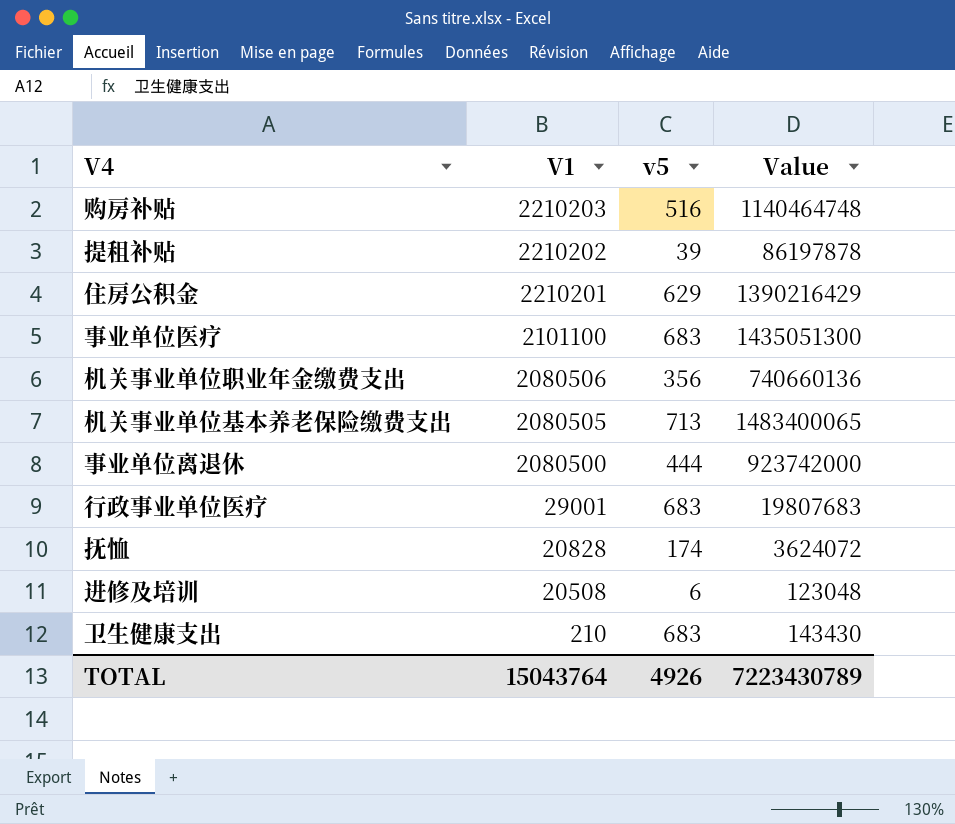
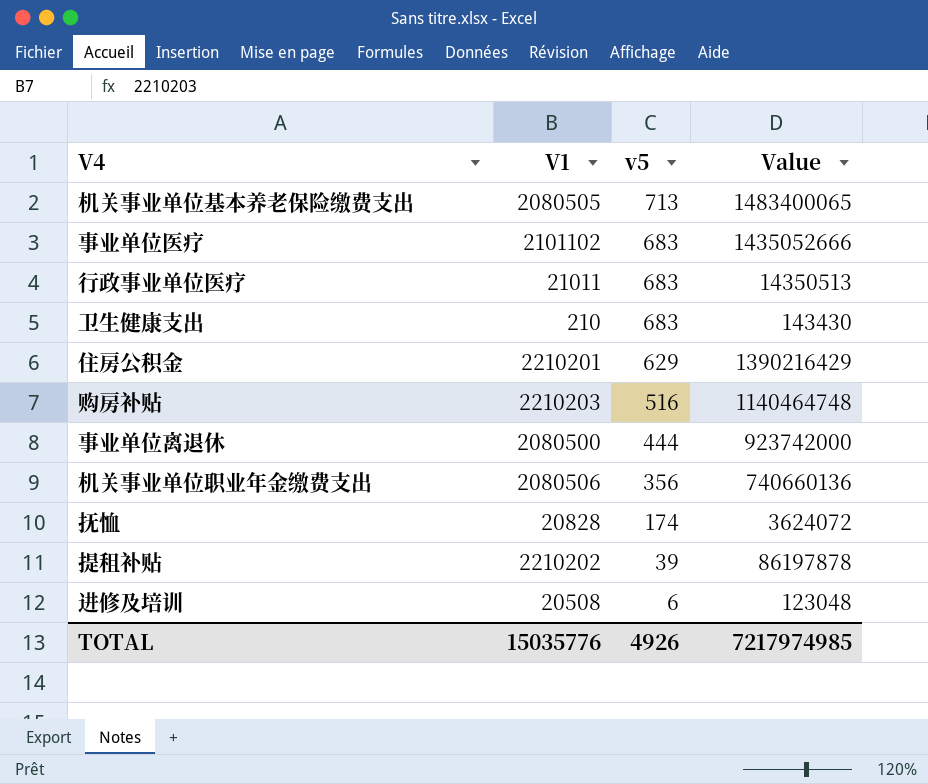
row order: V1 descending -> v5 descending
事业单位医疗 | V1: 2101100 -> 2101102
事业单位医疗 | Value: 1435051300 -> 1435052666
行政事业单位医疗 | V1: 29001 -> 21011
行政事业单位医疗 | Value: 19807683 -> 14350513
TOTAL | V1: 15043764 -> 15035776
TOTAL | Value: 7223430789 -> 7217974985

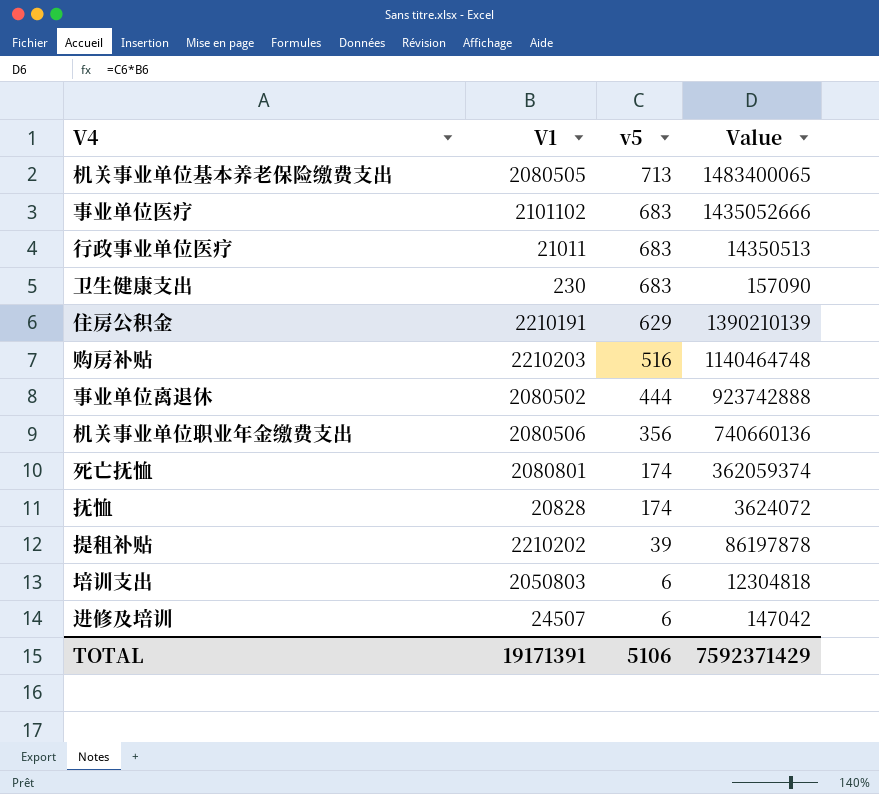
卫生健康支出 | V1: 210 -> 230
卫生健康支出 | Value: 143430 -> 157090
住房公积金 | V1: 2210201 -> 2210191
住房公积金 | Value: 1390216429 -> 1390210139
事业单位离退休 | V1: 2080500 -> 2080502
事业单位离退休 | Value: 923742000 -> 923742888
row 死亡抚恤: none -> 2080801 | 174 | 362059374
row 培训支出: none -> 2050803 | 6 | 12304818
进修及培训 | V1: 20508 -> 24507
进修及培训 | Value: 123048 -> 147042
TOTAL | V1: 15035776 -> 19171391
TOTAL | v5: 4926 -> 5106
TOTAL | Value: 7217974985 -> 7592371429

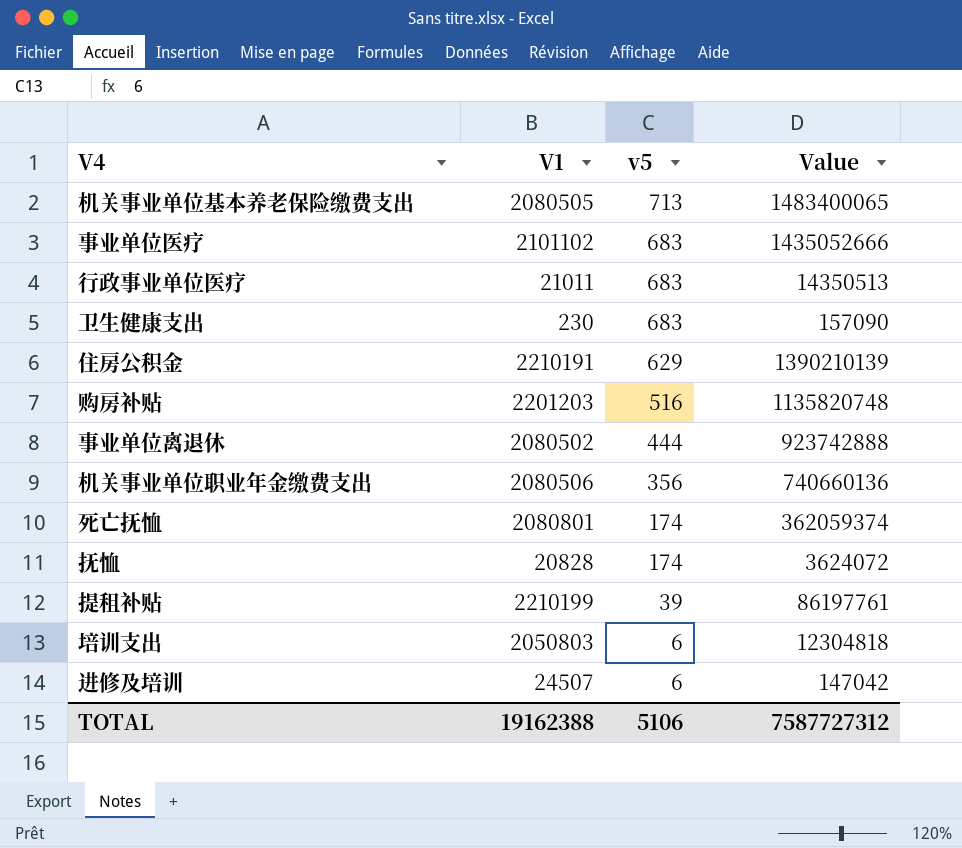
购房补贴 | V1: 2210203 -> 2201203
购房补贴 | Value: 1140464748 -> 1135820748
提租补贴 | V1: 2210202 -> 2210199
提租补贴 | Value: 86197878 -> 86197761
TOTAL | V1: 19171391 -> 19162388
TOTAL | Value: 7592371429 -> 7587727312

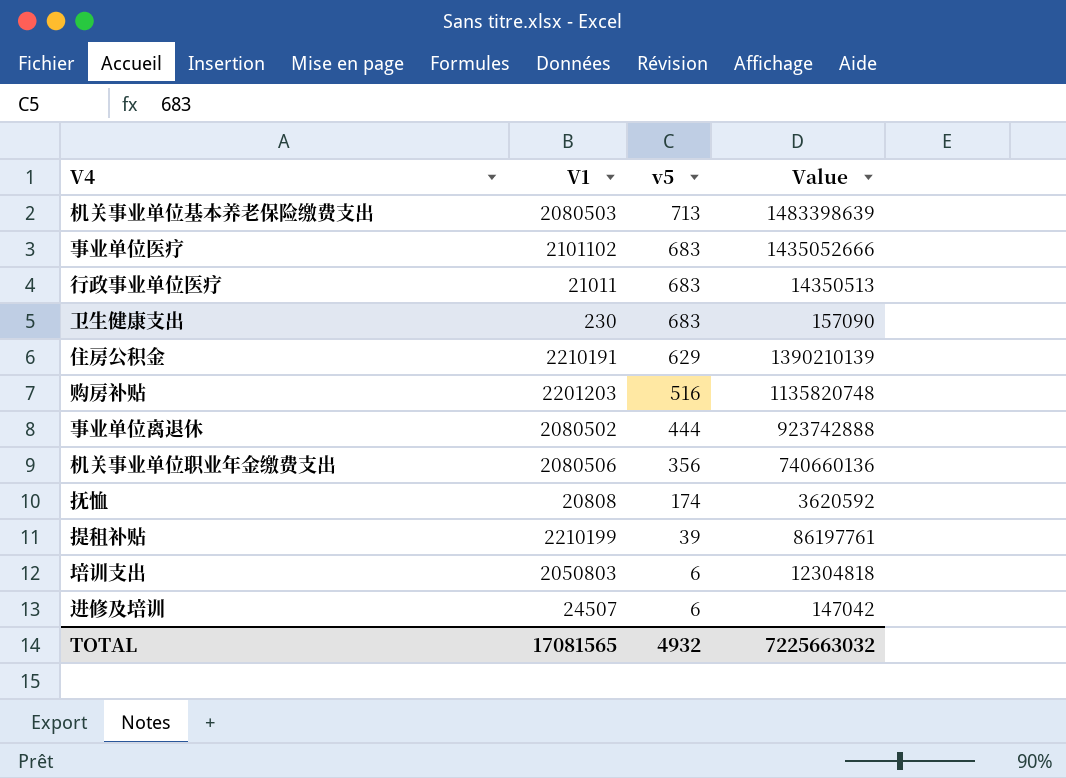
row 死亡抚恤: 2080801 | 174 | 362059374 -> none
机关事业单位基本养老保险缴费支出 | V1: 2080505 -> 2080503
机关事业单位基本养老保险缴费支出 | Value: 1483400065 -> 1483398639
抚恤 | V1: 20828 -> 20808
抚恤 | Value: 3624072 -> 3620592
TOTAL | V1: 19162388 -> 17081565
TOTAL | v5: 5106 -> 4932
TOTAL | Value: 7587727312 -> 7225663032

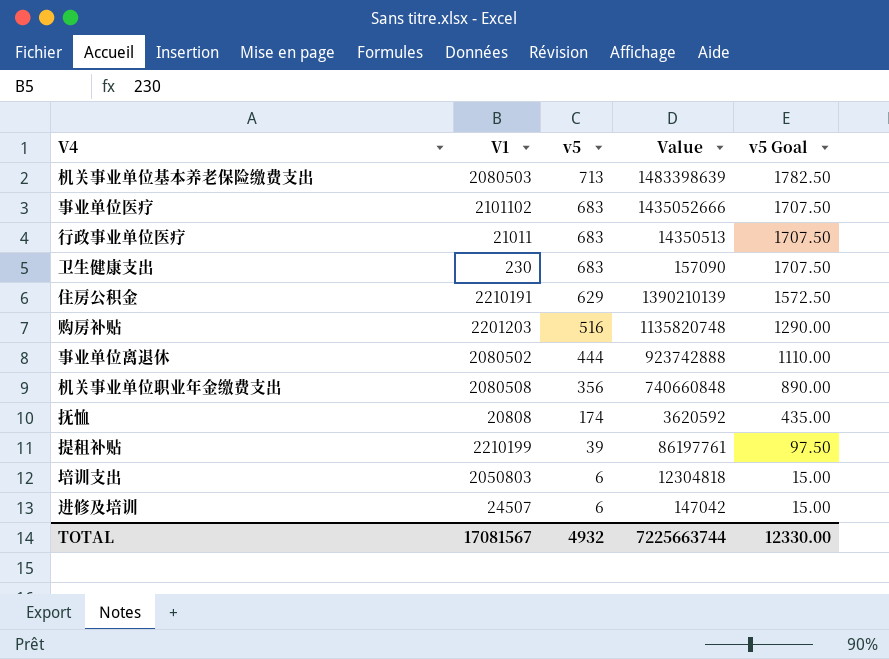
column v5 Goal | formula: none -> [v5] * 2.5
机关事业单位职业年金缴费支出 | V1: 2080506 -> 2080508
机关事业单位职业年金缴费支出 | Value: 740660136 -> 740660848
TOTAL | V1: 17081565 -> 17081567
TOTAL | Value: 7225663032 -> 7225663744

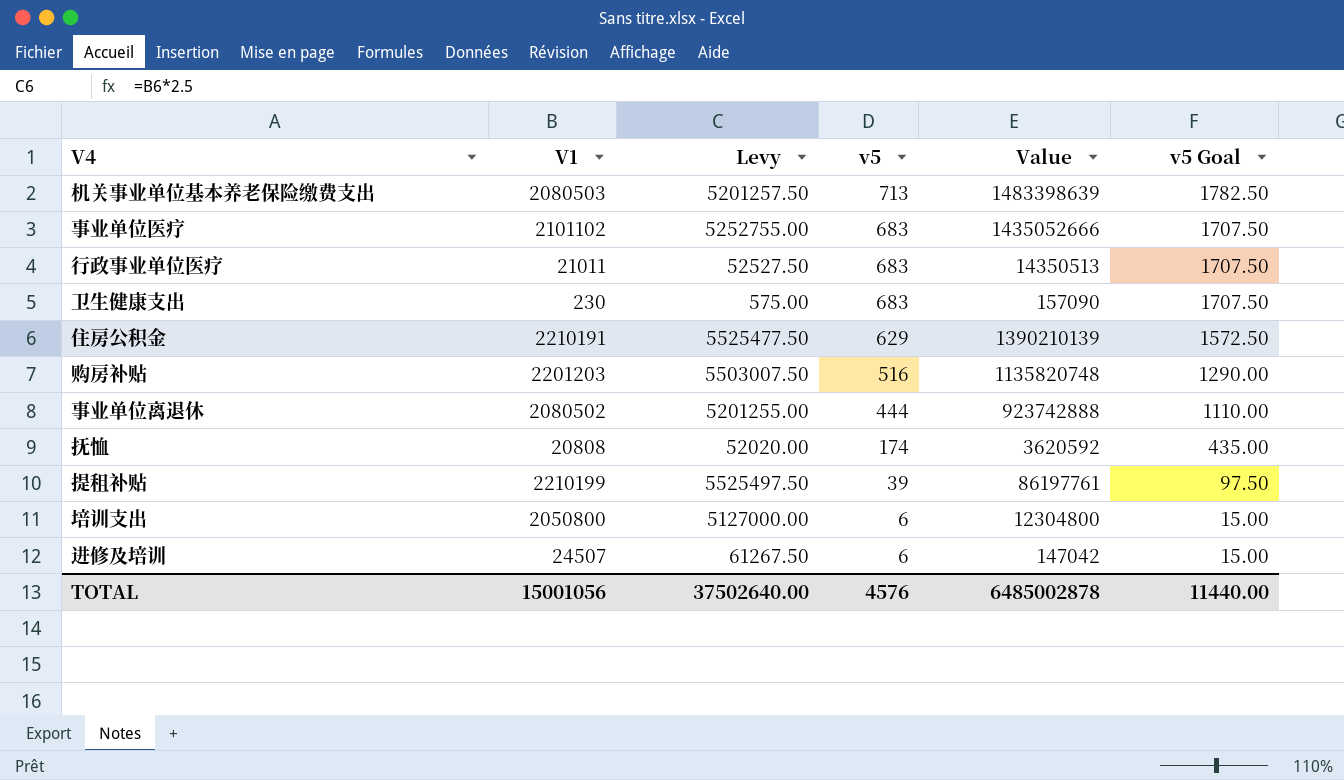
column Levy | formula: none -> [V1] * 2.5
row 机关事业单位职业年金缴费支出: 2080508 | 356 | 740660848 | 890.00 -> none
培训支出 | V1: 2050803 -> 2050800
培训支出 | Value: 12304818 -> 12304800
TOTAL | V1: 17081567 -> 15001056
TOTAL | v5: 4932 -> 4576
TOTAL | Value: 7225663744 -> 6485002878
TOTAL | v5 Goal: 12330.00 -> 11440.00

